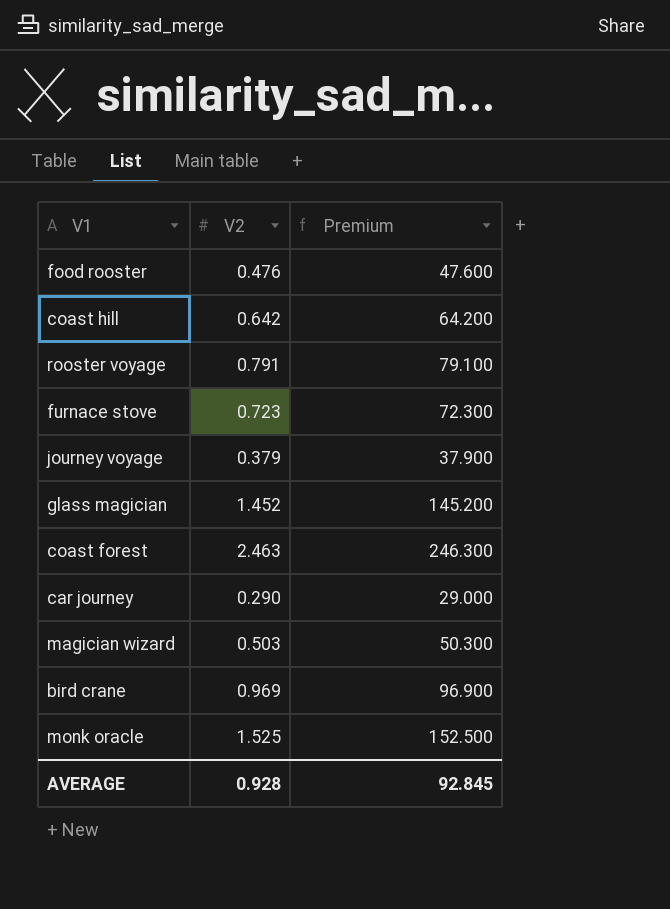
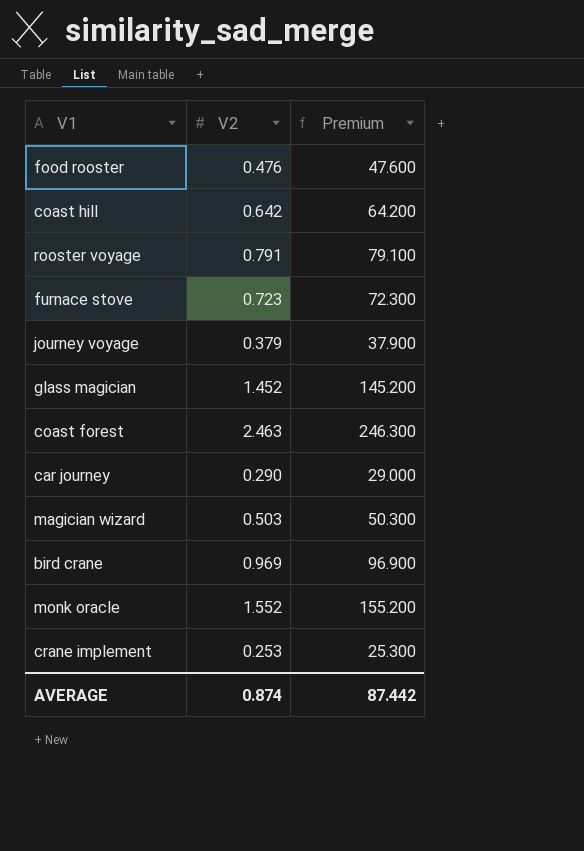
monk oracle | V2: 1.525 -> 1.552
monk oracle | Premium: 152.500 -> 155.200
row crane implement: none -> 0.253 | 25.300
AVERAGE | V2: 0.928 -> 0.874
AVERAGE | Premium: 92.845 -> 87.442

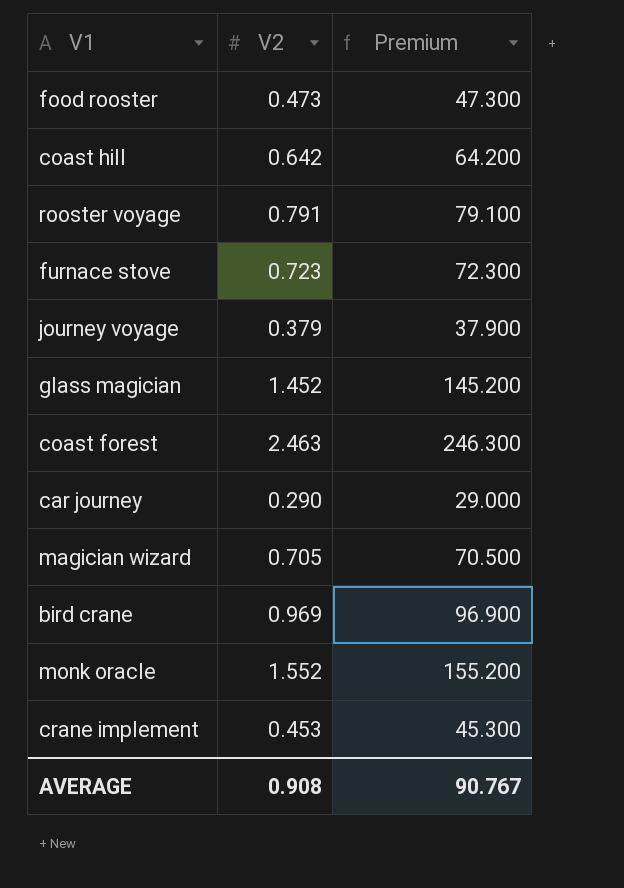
food rooster | V2: 0.476 -> 0.473
food rooster | Premium: 47.600 -> 47.300
magician wizard | V2: 0.503 -> 0.705
magician wizard | Premium: 50.300 -> 70.500
crane implement | V2: 0.253 -> 0.453
crane implement | Premium: 25.300 -> 45.300
AVERAGE | V2: 0.874 -> 0.908
AVERAGE | Premium: 87.442 -> 90.767

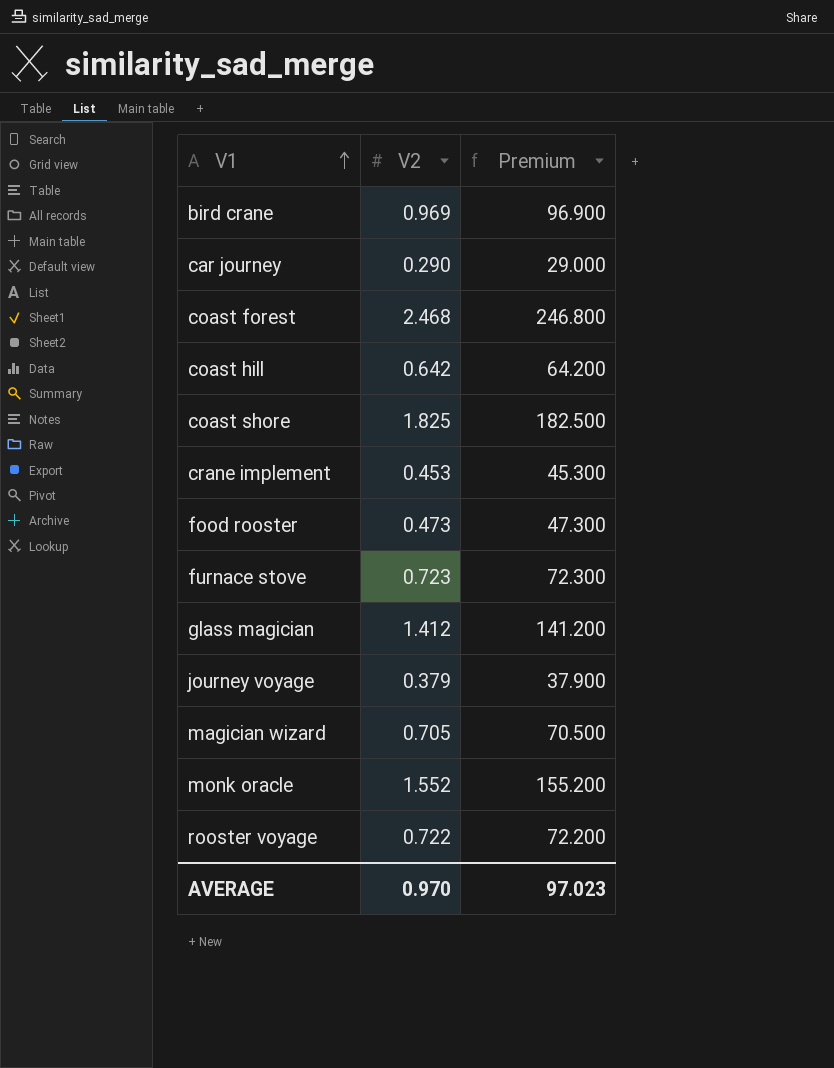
row order: none -> V1 ascending
coast forest | V2: 2.463 -> 2.468
coast forest | Premium: 246.300 -> 246.800
row coast shore: none -> 1.825 | 182.500
glass magician | V2: 1.452 -> 1.412
glass magician | Premium: 145.200 -> 141.200
rooster voyage | V2: 0.791 -> 0.722
rooster voyage | Premium: 79.100 -> 72.200
AVERAGE | V2: 0.908 -> 0.970
AVERAGE | Premium: 90.767 -> 97.023

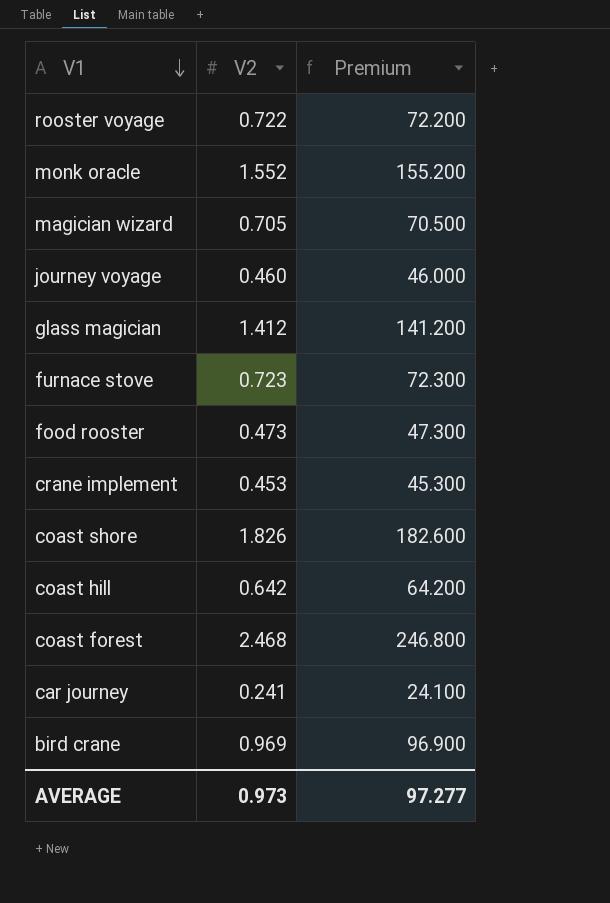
row order: V1 ascending -> V1 descending
journey voyage | V2: 0.379 -> 0.460
journey voyage | Premium: 37.900 -> 46.000
coast shore | V2: 1.825 -> 1.826
coast shore | Premium: 182.500 -> 182.600
car journey | V2: 0.290 -> 0.241
car journey | Premium: 29.000 -> 24.100
AVERAGE | V2: 0.970 -> 0.973
AVERAGE | Premium: 97.023 -> 97.277

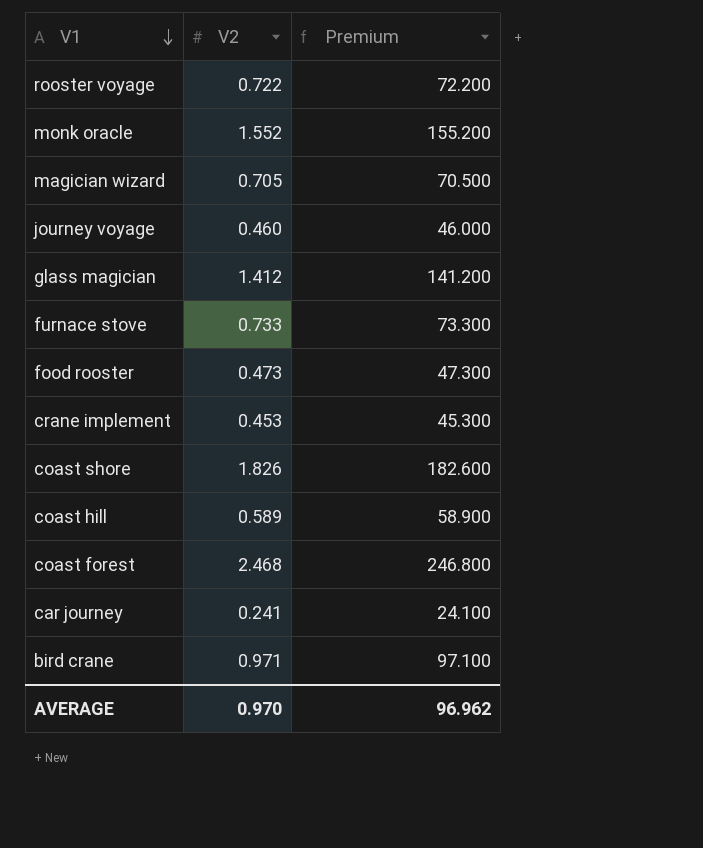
furnace stove | V2: 0.723 -> 0.733
furnace stove | Premium: 72.300 -> 73.300
coast hill | V2: 0.642 -> 0.589
coast hill | Premium: 64.200 -> 58.900
bird crane | V2: 0.969 -> 0.971
bird crane | Premium: 96.900 -> 97.100
AVERAGE | V2: 0.973 -> 0.970
AVERAGE | Premium: 97.277 -> 96.962

